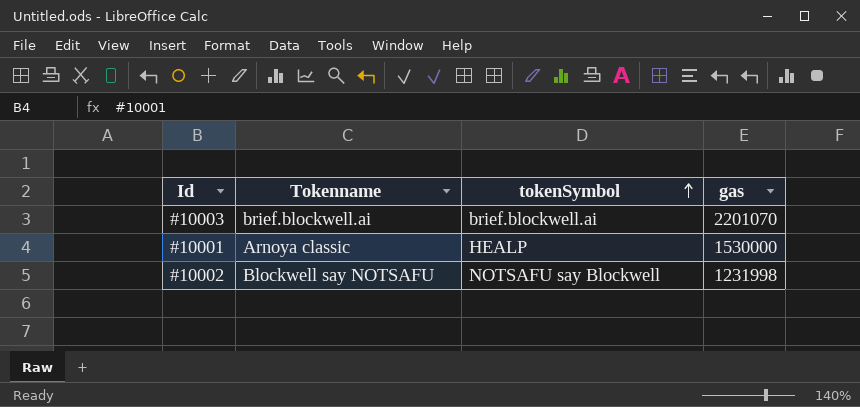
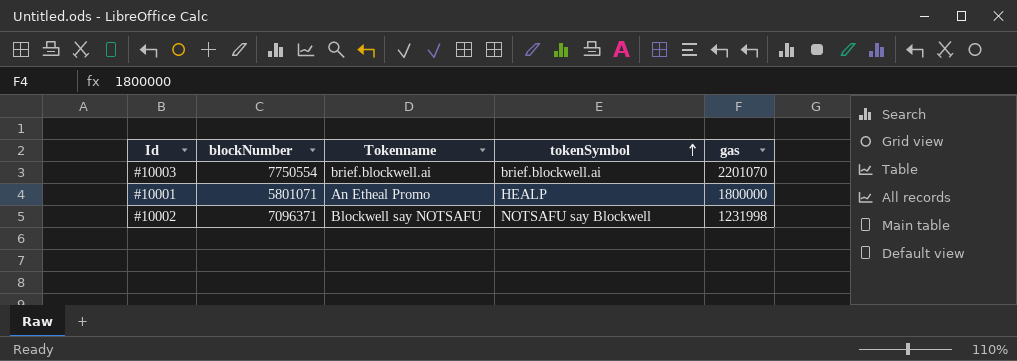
column blockNumber | position: none -> 2
#10001 | Tokenname: Arnoya classic -> An Etheal Promo
#10001 | gas: 1530000 -> 1800000

